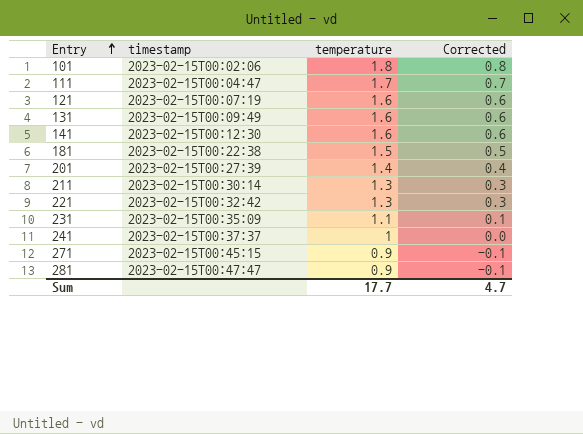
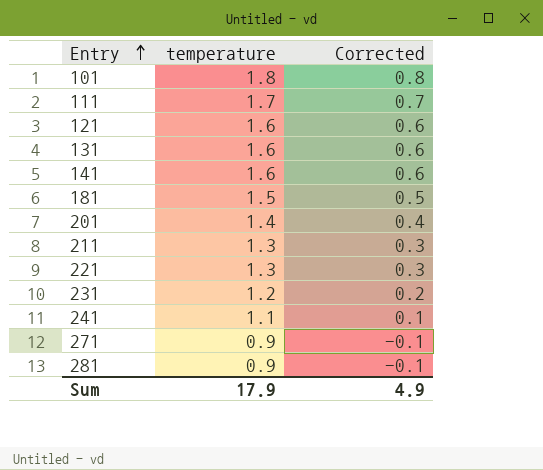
column timestamp | position: 2 -> none
231 | temperature: 1.1 -> 1.2
231 | Corrected: 0.1 -> 0.2
241 | temperature: 1 -> 1.1
241 | Corrected: 0.0 -> 0.1
Sum | temperature: 17.7 -> 17.9
Sum | Corrected: 4.7 -> 4.9

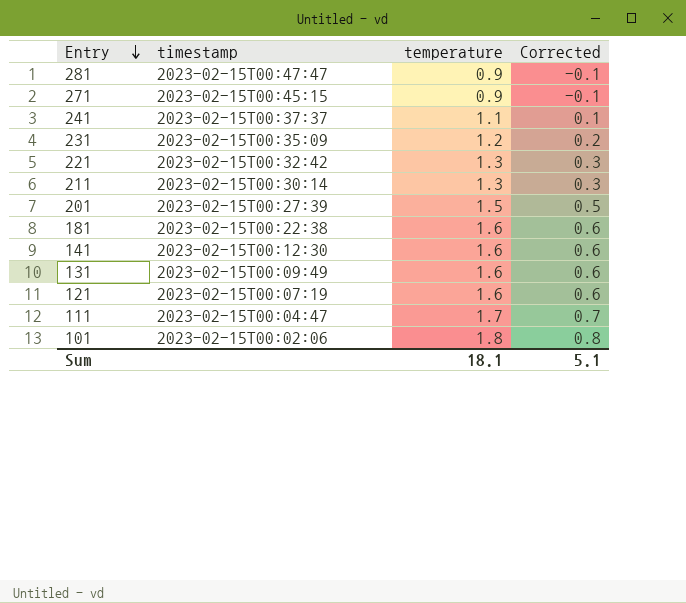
row order: Entry ascending -> Entry descending
column timestamp | position: none -> 2
201 | temperature: 1.4 -> 1.5
201 | Corrected: 0.4 -> 0.5
181 | temperature: 1.5 -> 1.6
181 | Corrected: 0.5 -> 0.6
Sum | temperature: 17.9 -> 18.1
Sum | Corrected: 4.9 -> 5.1

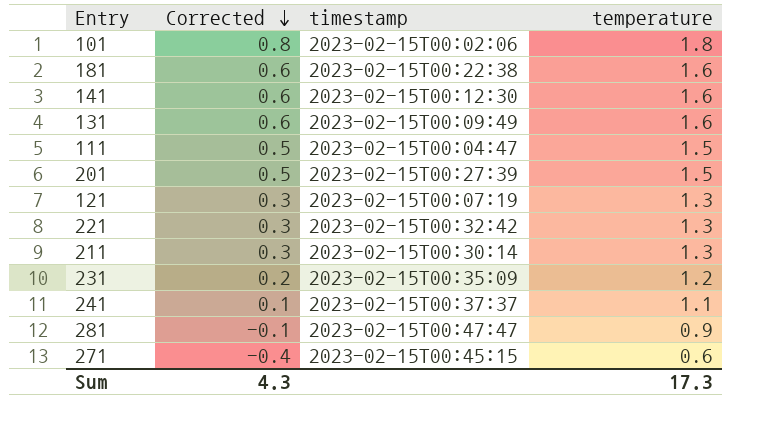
row order: Entry descending -> Corrected descending
column Corrected | position: 4 -> 2
111 | Corrected: 0.7 -> 0.5
111 | temperature: 1.7 -> 1.5
121 | Corrected: 0.6 -> 0.3
121 | temperature: 1.6 -> 1.3
271 | Corrected: -0.1 -> -0.4
271 | temperature: 0.9 -> 0.6
Sum | Corrected: 5.1 -> 4.3
Sum | temperature: 18.1 -> 17.3

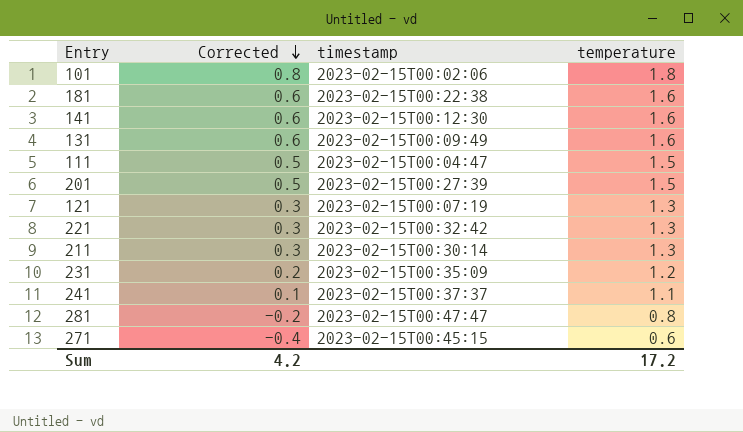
281 | Corrected: -0.1 -> -0.2
281 | temperature: 0.9 -> 0.8
Sum | Corrected: 4.3 -> 4.2
Sum | temperature: 17.3 -> 17.2

